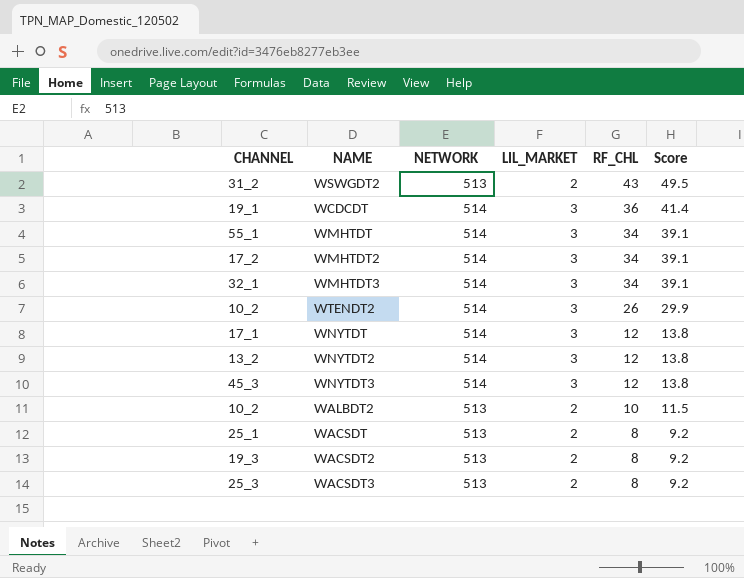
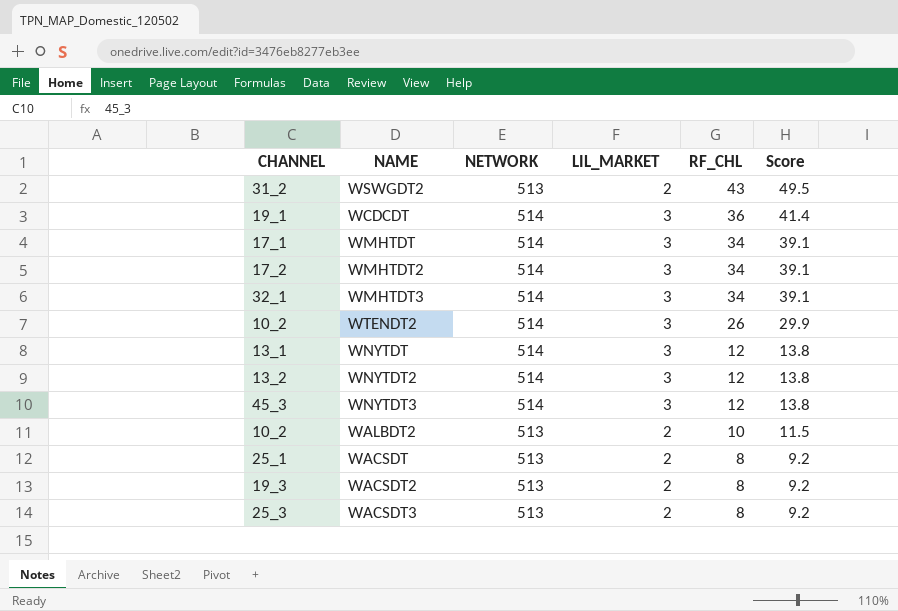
WMHTDT | CHANNEL: 55_1 -> 17_1
WNYTDT | CHANNEL: 17_1 -> 13_1

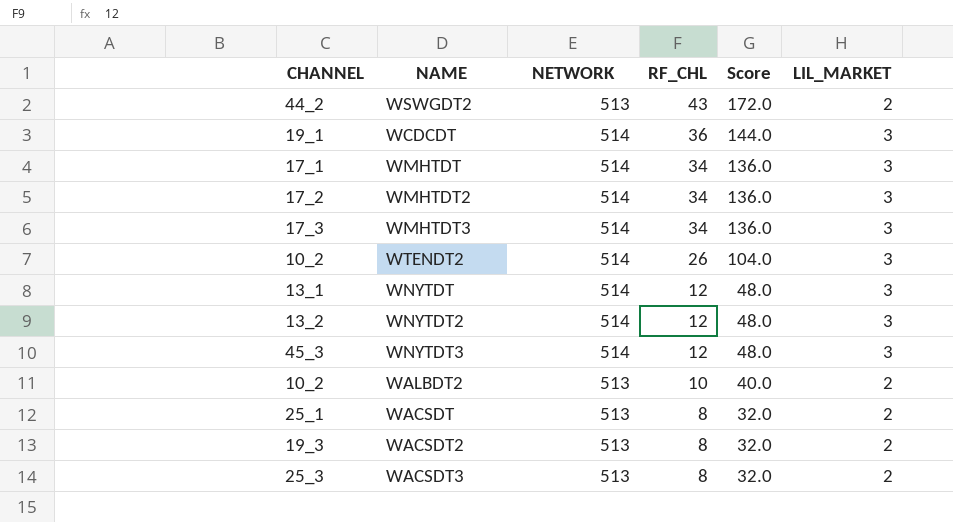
column Score | formula: [RF_CHL] * 1.15 -> [RF_CHL] * 4
column LIL_MARKET | position: 4 -> 6
WSWGDT2 | CHANNEL: 31_2 -> 44_2
WMHTDT3 | CHANNEL: 32_1 -> 17_3

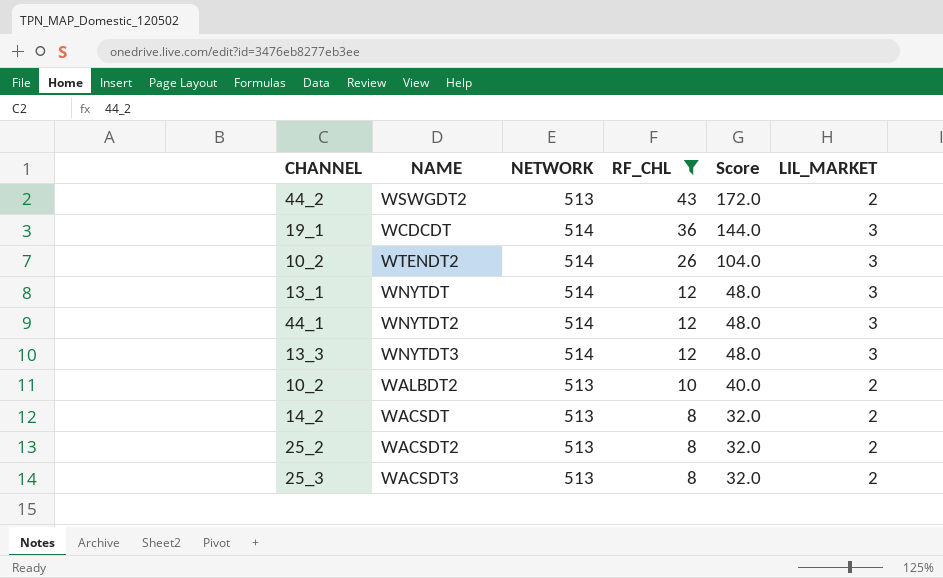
filter: none -> RF_CHL != 34
WNYTDT2 | CHANNEL: 13_2 -> 44_1
WNYTDT3 | CHANNEL: 45_3 -> 13_3
WACSDT | CHANNEL: 25_1 -> 14_2
WACSDT2 | CHANNEL: 19_3 -> 25_2

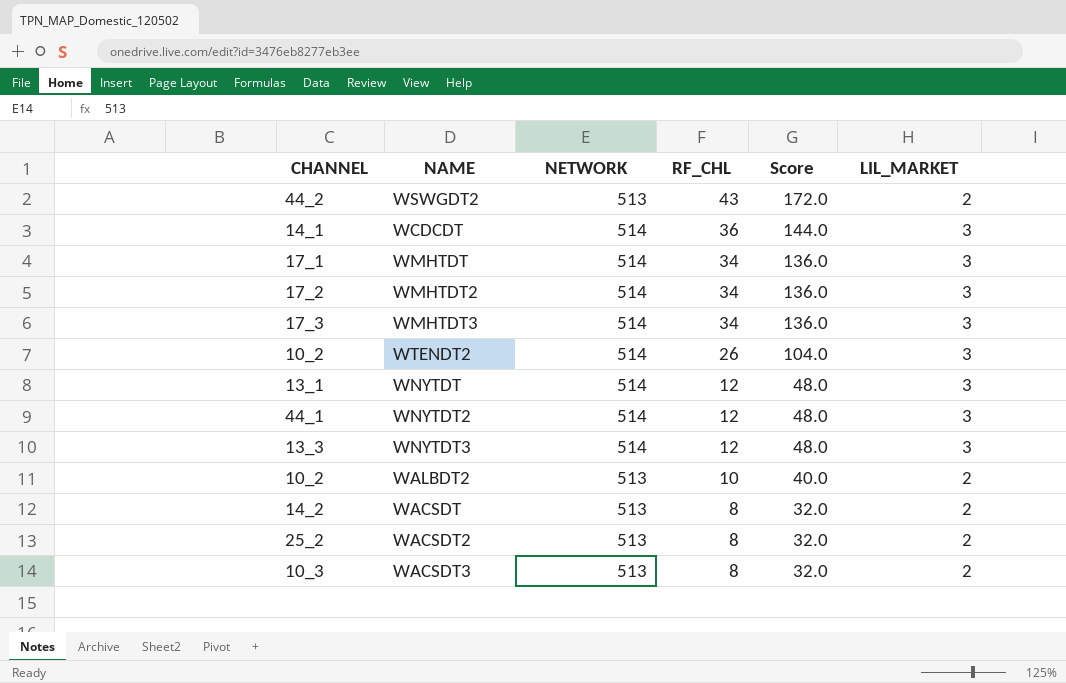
filter: RF_CHL != 34 -> none
WCDCDT | CHANNEL: 19_1 -> 14_1
WACSDT3 | CHANNEL: 25_3 -> 10_3

